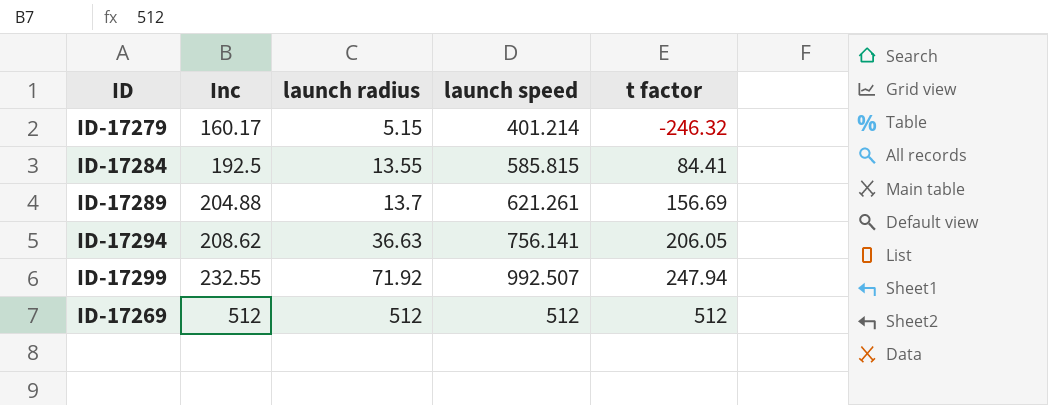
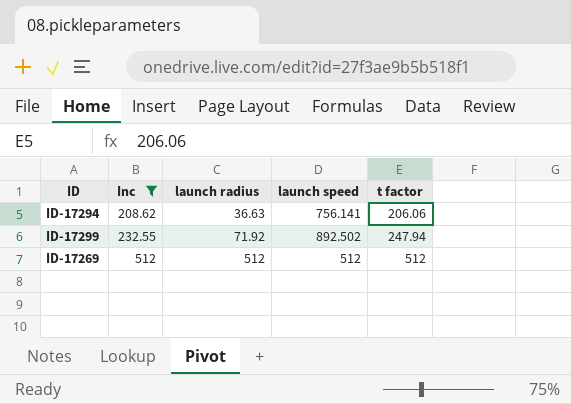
filter: none -> Inc >= 208.62
ID-17294 | t factor: 206.05 -> 206.06
ID-17299 | launch speed: 992.507 -> 892.502

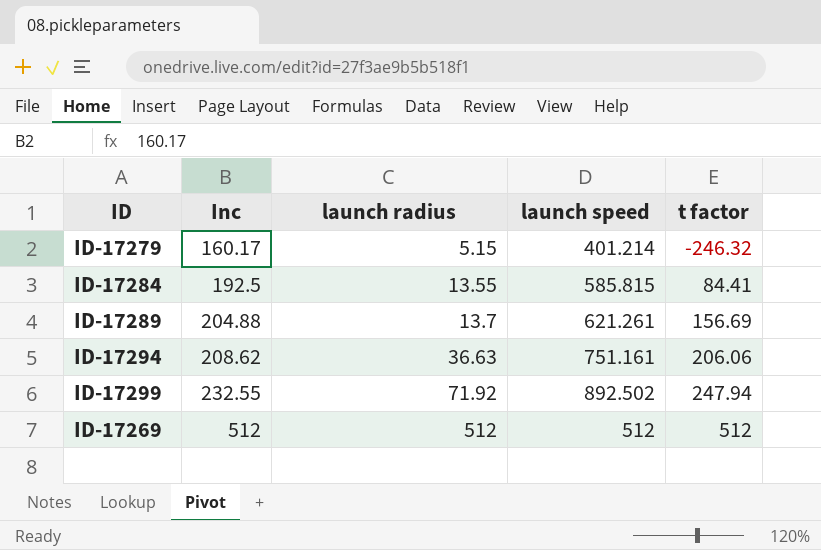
filter: Inc >= 208.62 -> none
ID-17294 | launch speed: 756.141 -> 751.161

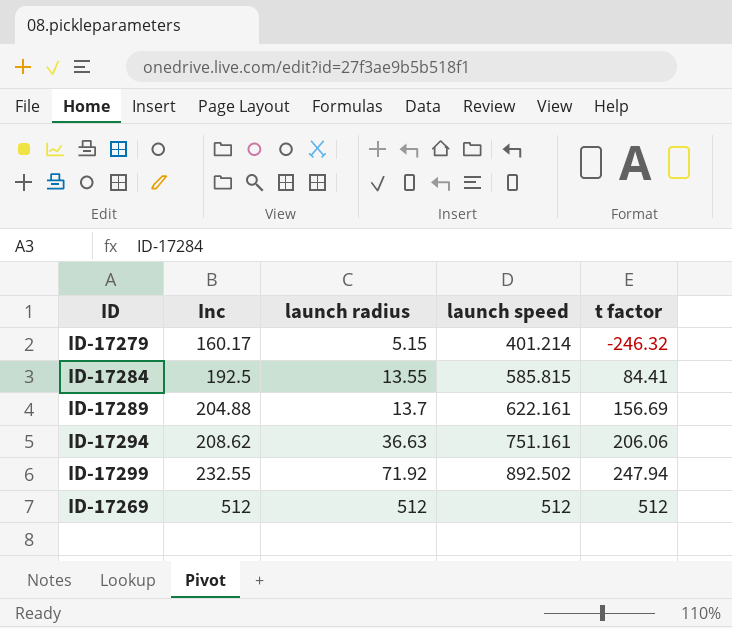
ID-17289 | launch speed: 621.261 -> 622.161

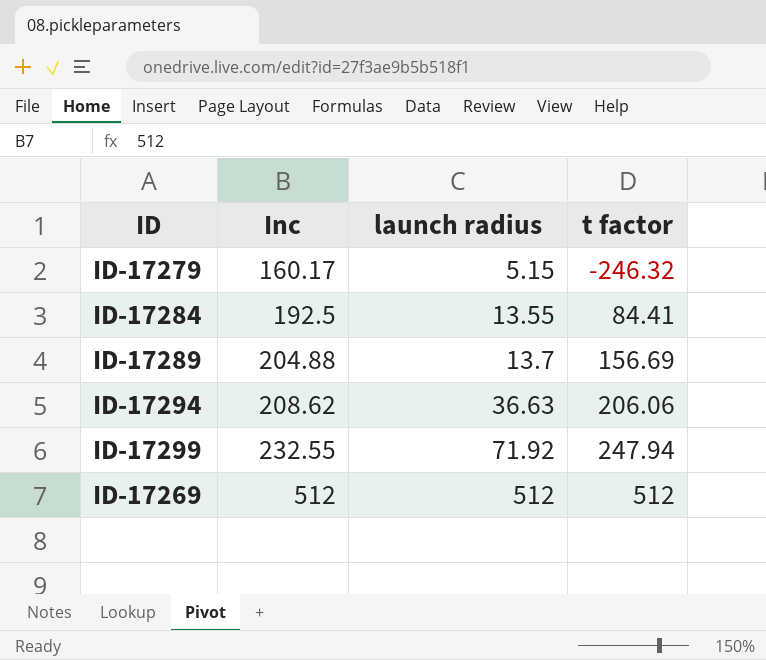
column launch speed | position: 4 -> none

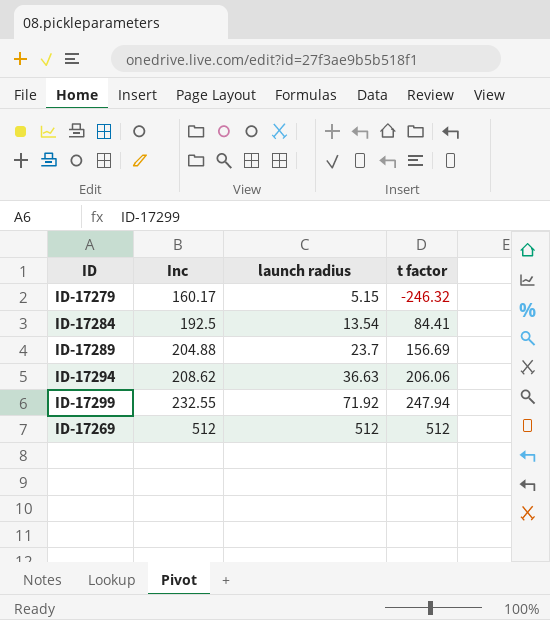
ID-17284 | launch radius: 13.55 -> 13.54
ID-17289 | launch radius: 13.7 -> 23.7

